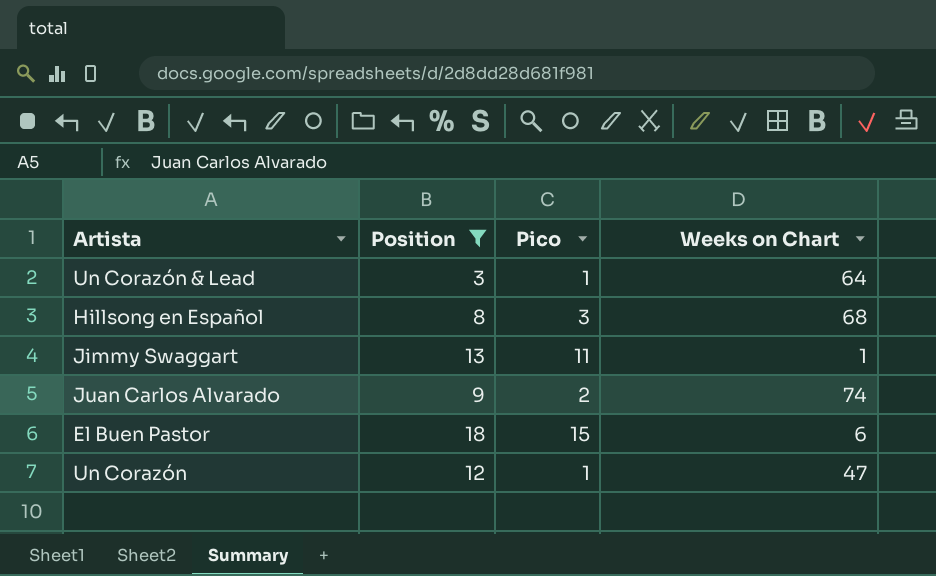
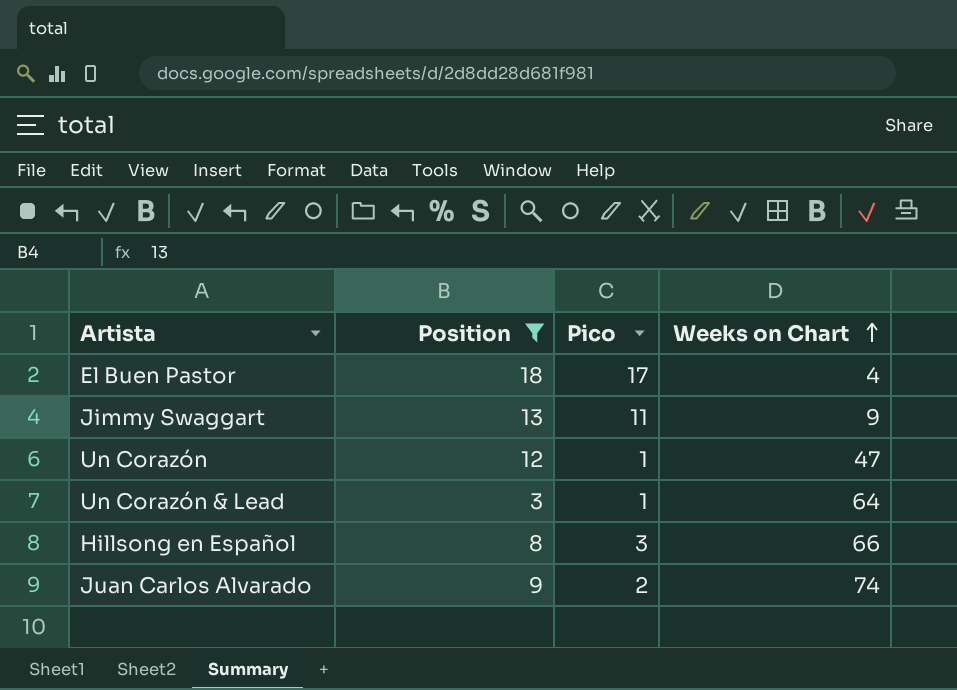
row order: none -> Weeks on Chart ascending
El Buen Pastor | Pico: 15 -> 17
El Buen Pastor | Weeks on Chart: 6 -> 4
Jimmy Swaggart | Weeks on Chart: 1 -> 9
Hillsong en Español | Weeks on Chart: 68 -> 66

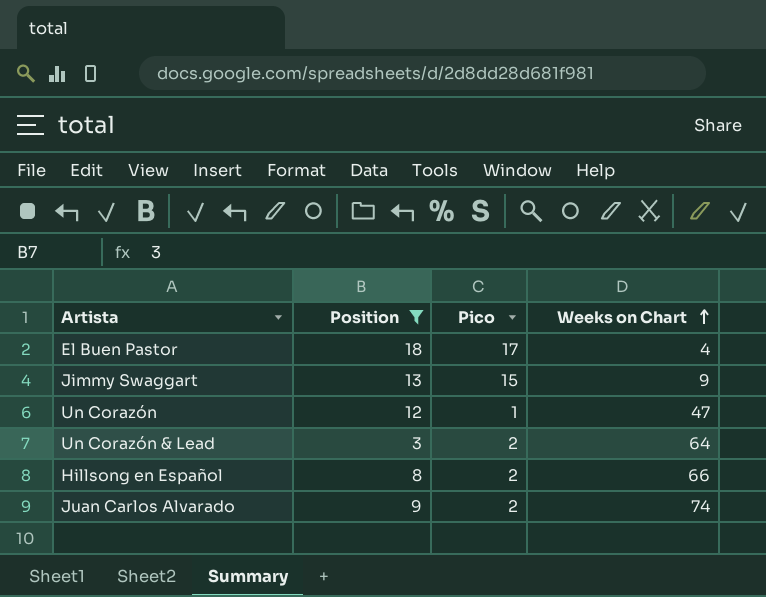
Jimmy Swaggart | Pico: 11 -> 15
Un Corazón & Lead | Pico: 1 -> 2
Hillsong en Español | Pico: 3 -> 2

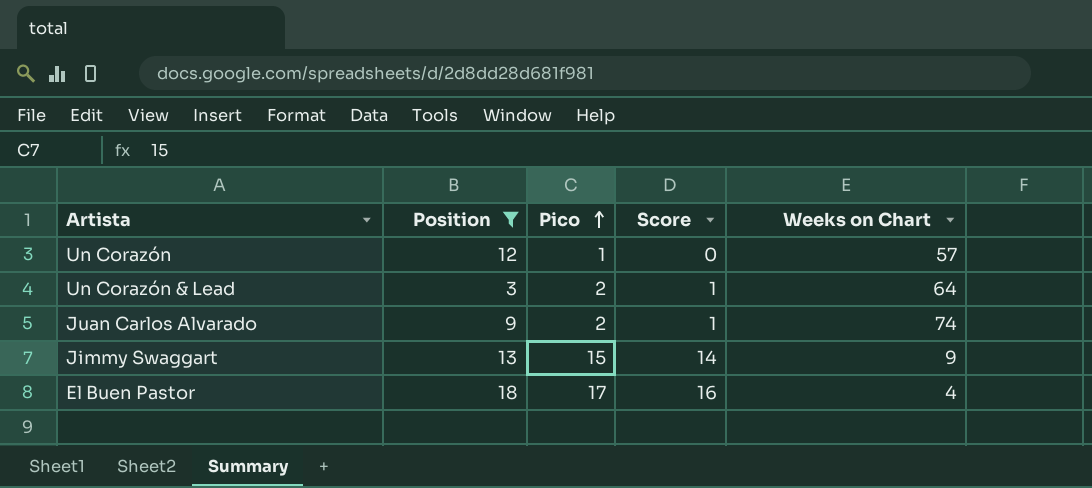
row order: Weeks on Chart ascending -> Pico ascending
column Score | formula: none -> [Pico] - 1
row Hillsong en Español: 8 | 2 | 66 -> none
Un Corazón | Weeks on Chart: 47 -> 57

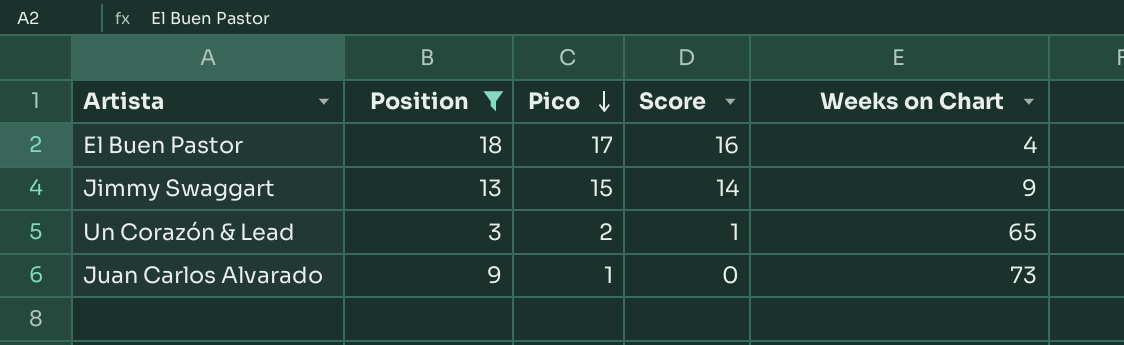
row order: Pico ascending -> Pico descending
row Un Corazón: 12 | 1 | 0 | 57 -> none
Un Corazón & Lead | Weeks on Chart: 64 -> 65
Juan Carlos Alvarado | Pico: 2 -> 1
Juan Carlos Alvarado | Score: 1 -> 0
Juan Carlos Alvarado | Weeks on Chart: 74 -> 73

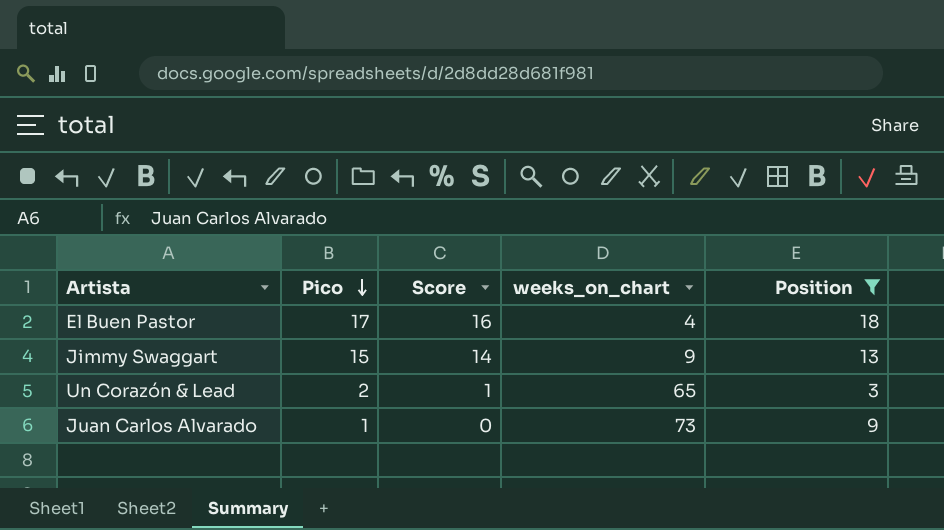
column name: Weeks on Chart -> weeks_on_chart
column Position | position: 2 -> 5

